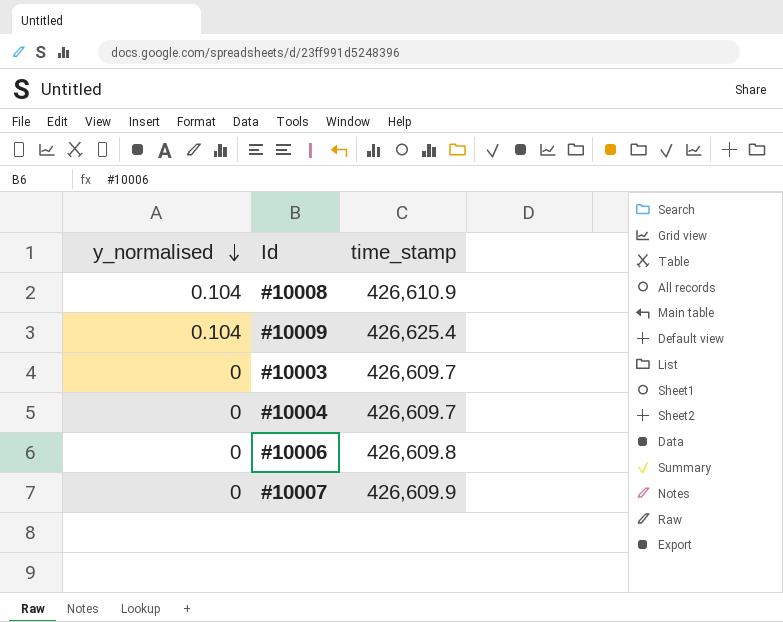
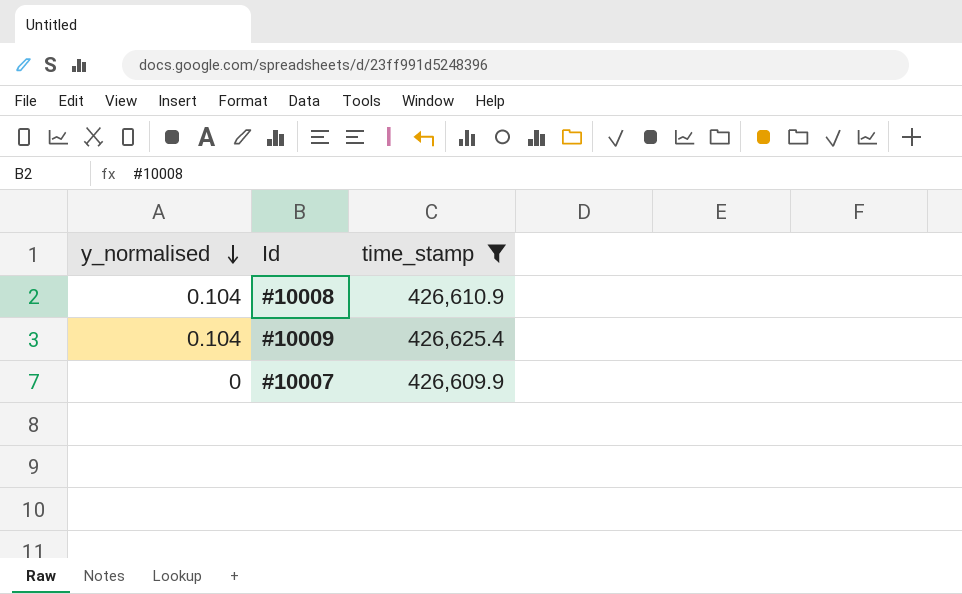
filter: none -> time_stamp >= 426,609.9

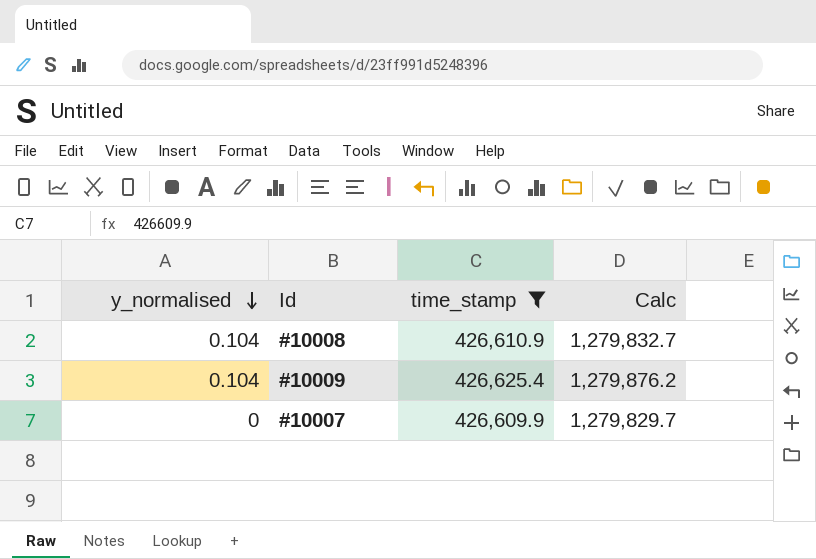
column Calc | formula: none -> [time_stamp] * 3

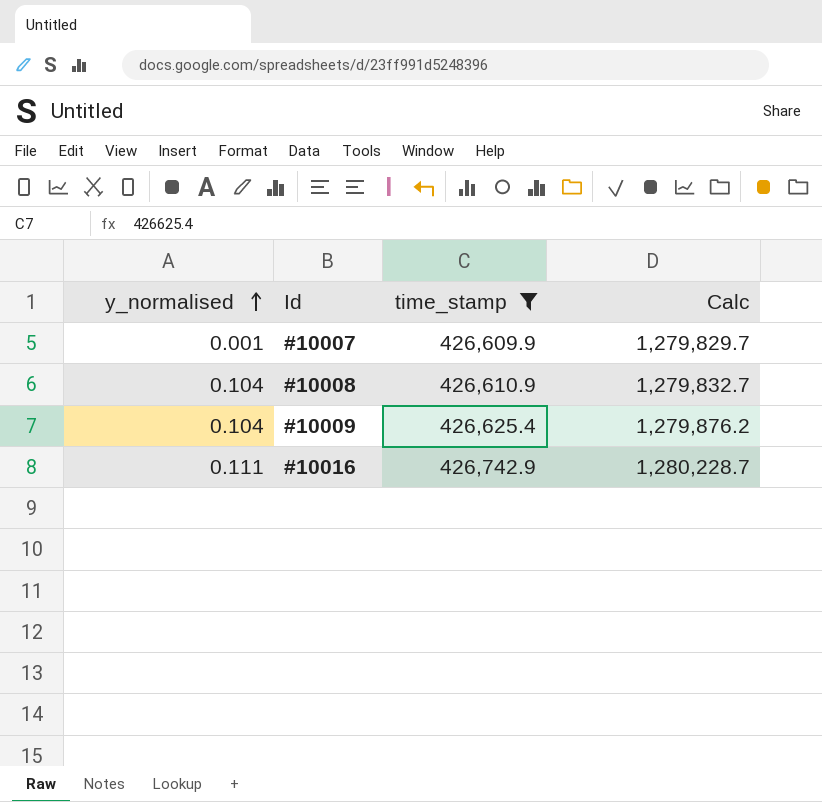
row order: y_normalised descending -> y_normalised ascending
#10007 | y_normalised: 0 -> 0.001
row #10016: none -> 0.111 | 426,742.9 | 1,280,228.7

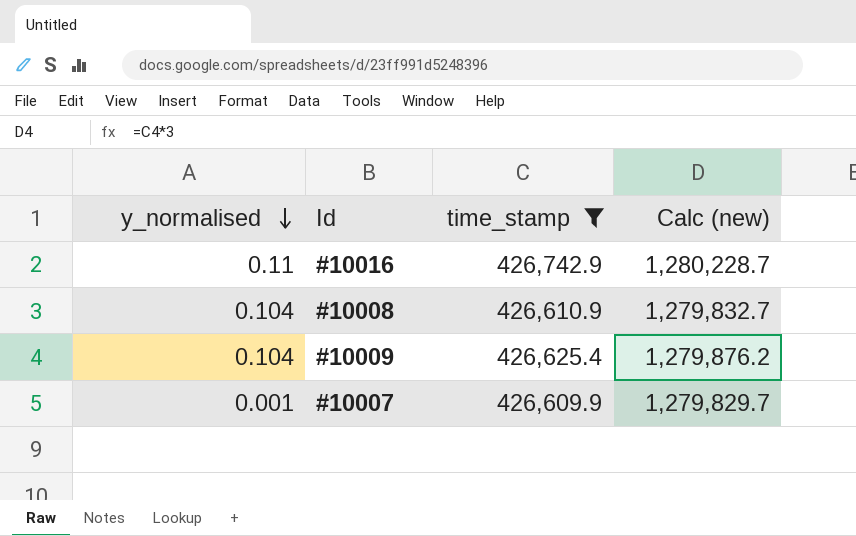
row order: y_normalised ascending -> y_normalised descending
column name: Calc -> Calc (new)
#10016 | y_normalised: 0.111 -> 0.11

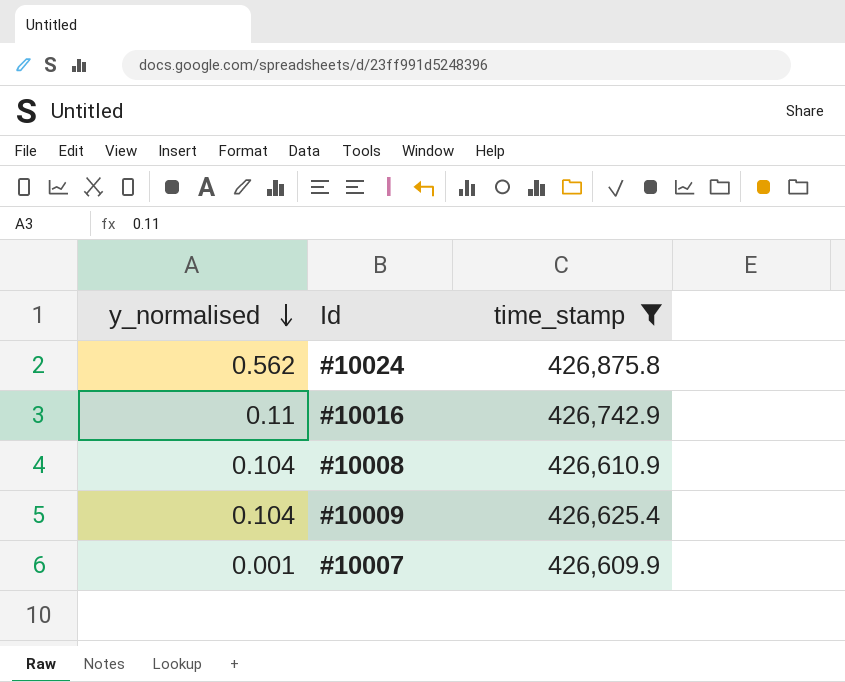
column Calc (new) | formula: [time_stamp] * 3 -> none
row #10024: none -> 0.562 | 426,875.8

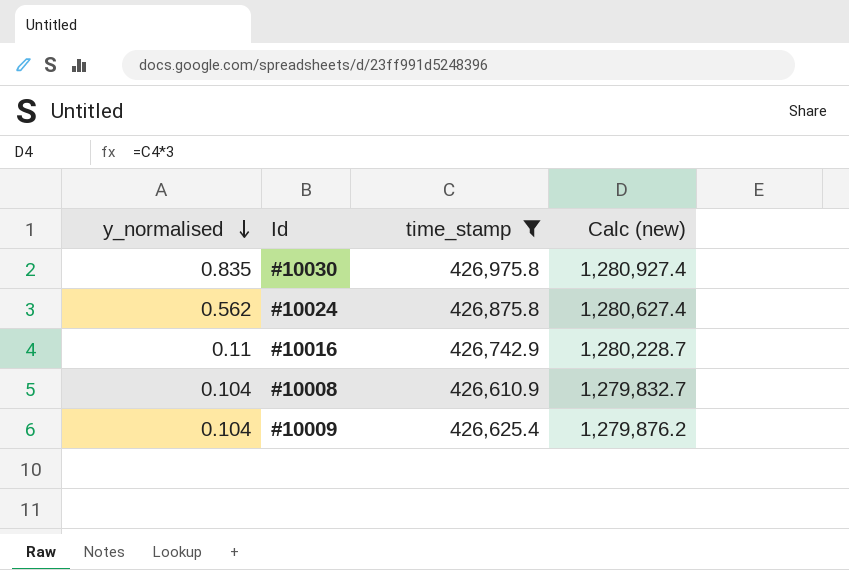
column Calc (new) | formula: none -> [time_stamp] * 3
row #10007: 0.001 | 426,609.9 -> none
row #10030: none -> 0.835 | 426,975.8 | 1,280,927.4

